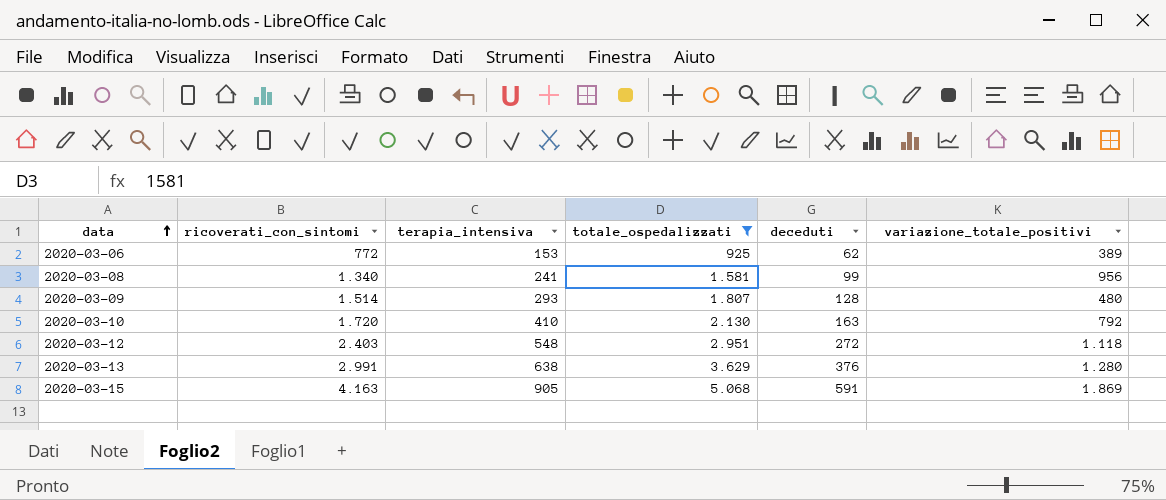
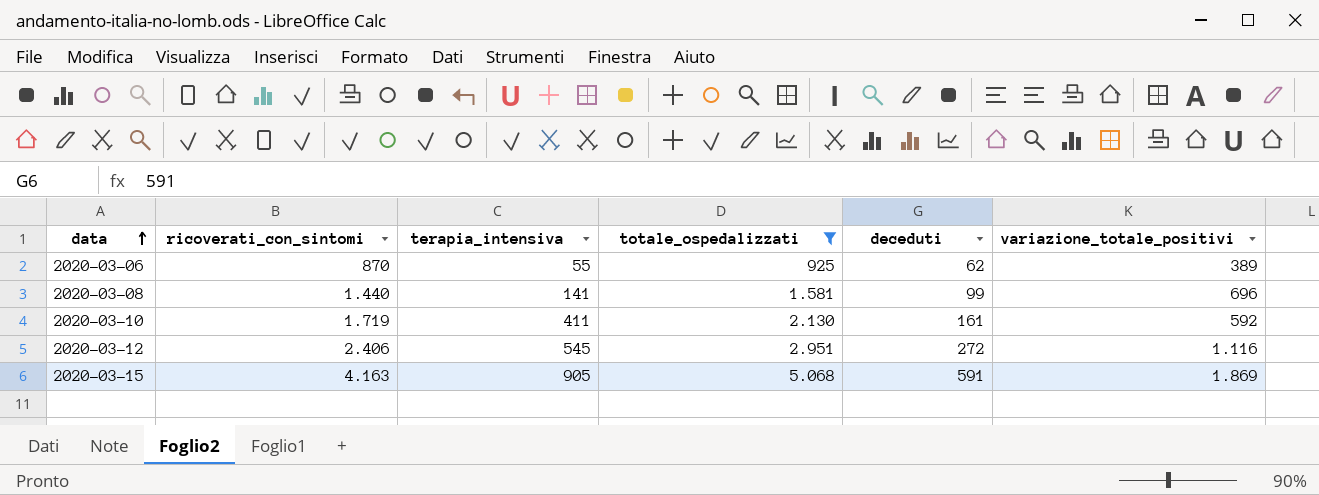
row 2020-03-09: 1.514 | 293 | 1.807 | 128 | 480 -> none
row 2020-03-13: 2.991 | 638 | 3.629 | 376 | 1.280 -> none
2020-03-06 | ricoverati_con_sintomi: 772 -> 870
2020-03-06 | terapia_intensiva: 153 -> 55
2020-03-08 | ricoverati_con_sintomi: 1.340 -> 1.440
2020-03-08 | terapia_intensiva: 241 -> 141
2020-03-08 | variazione_totale_positivi: 956 -> 696
2020-03-10 | ricoverati_con_sintomi: 1.720 -> 1.719
2020-03-10 | terapia_intensiva: 410 -> 411
2020-03-10 | deceduti: 163 -> 161
2020-03-10 | variazione_totale_positivi: 792 -> 592
2020-03-12 | ricoverati_con_sintomi: 2.403 -> 2.406
2020-03-12 | terapia_intensiva: 548 -> 545
2020-03-12 | variazione_totale_positivi: 1.118 -> 1.116

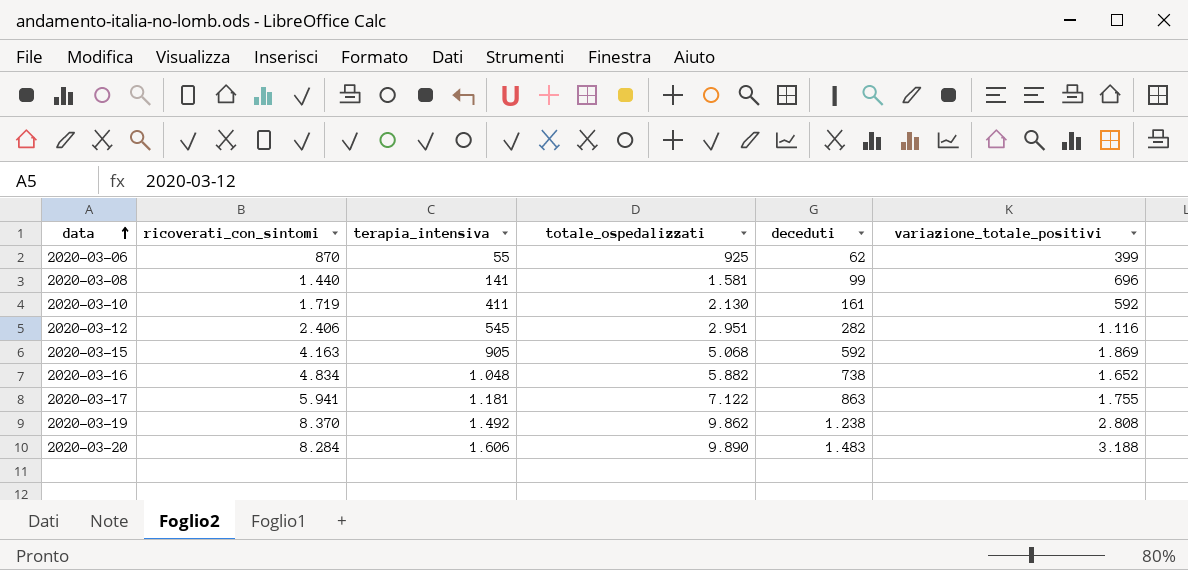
filter: totale_ospedalizzati <= 5.068 -> none
2020-03-06 | variazione_totale_positivi: 389 -> 399
2020-03-12 | deceduti: 272 -> 282
2020-03-15 | deceduti: 591 -> 592

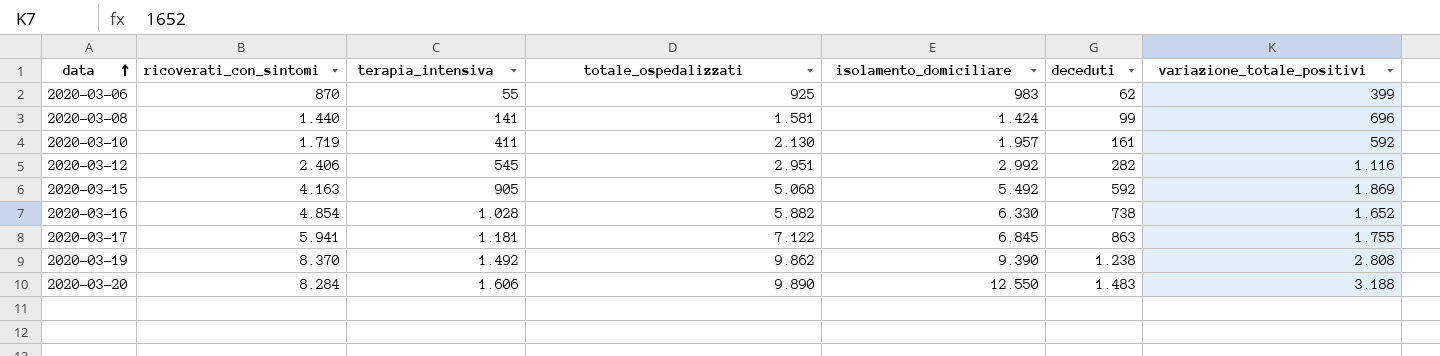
column isolamento_domiciliare | position: none -> 5
2020-03-16 | ricoverati_con_sintomi: 4.834 -> 4.854
2020-03-16 | terapia_intensiva: 1.048 -> 1.028

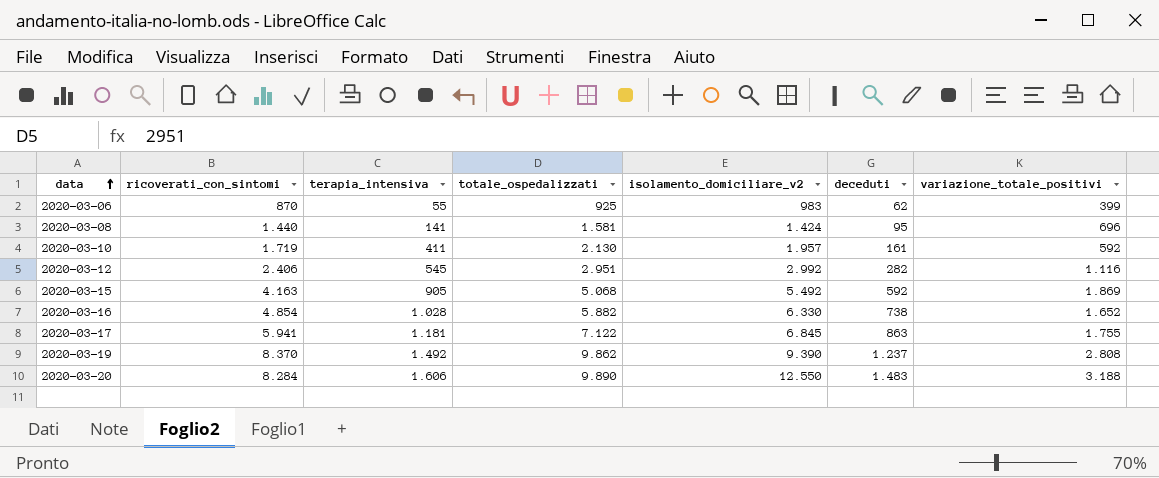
column name: isolamento_domiciliare -> isolamento_domiciliare_v2
2020-03-08 | deceduti: 99 -> 95
2020-03-19 | deceduti: 1.238 -> 1.237

